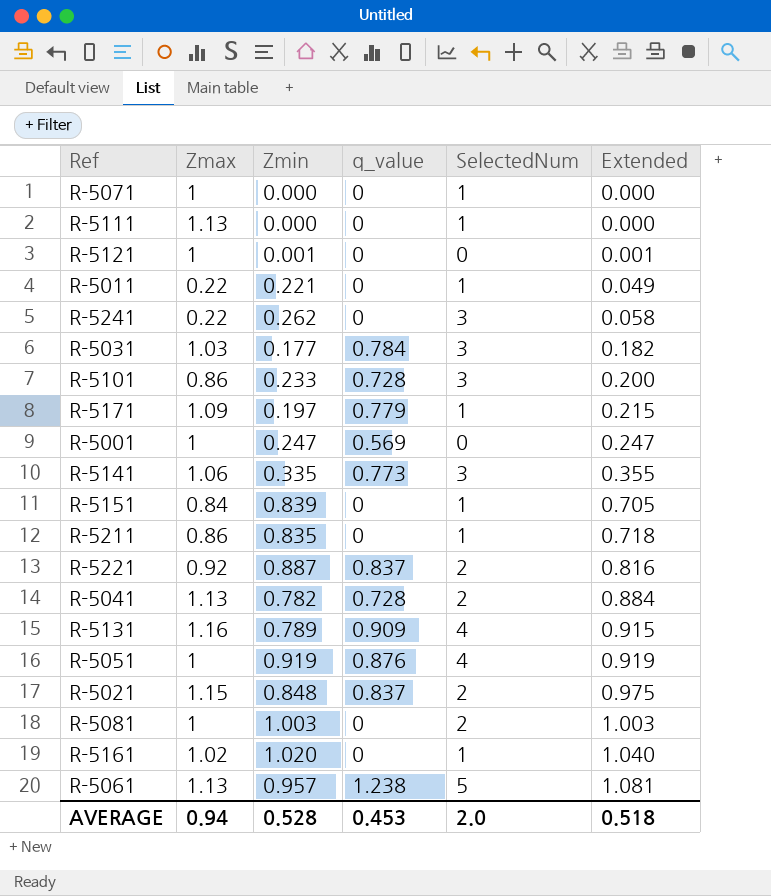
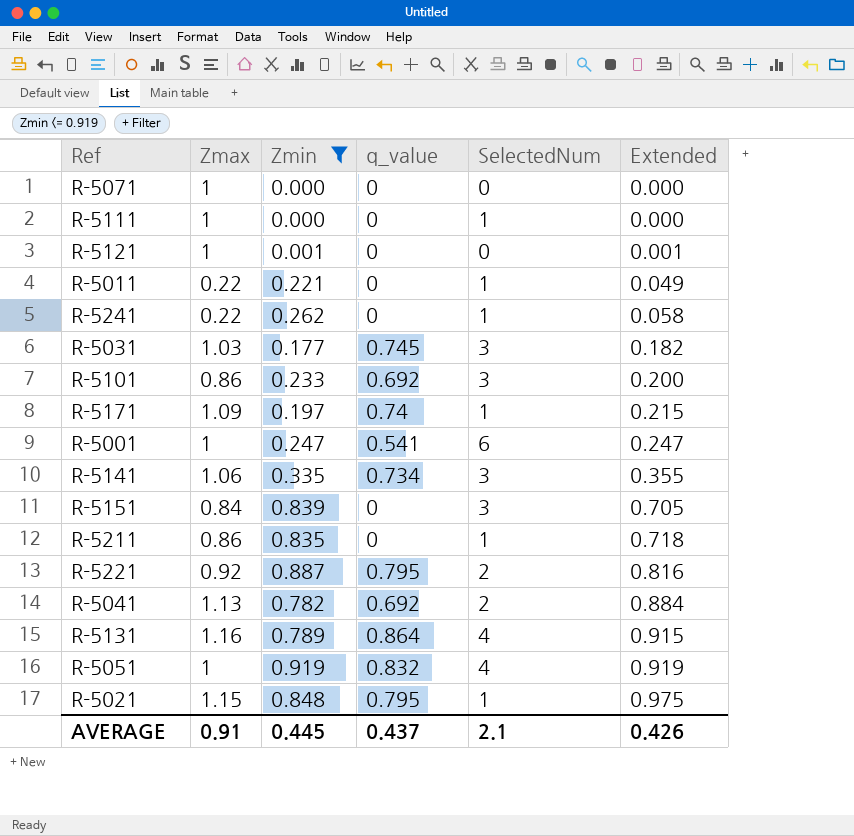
filter: none -> Zmin <= 0.919
R-5071 | SelectedNum: 1 -> 0
R-5111 | Zmax: 1.13 -> 1
R-5241 | SelectedNum: 3 -> 1
R-5031 | q_value: 0.784 -> 0.745
R-5101 | q_value: 0.728 -> 0.692
R-5171 | q_value: 0.779 -> 0.74
R-5001 | q_value: 0.569 -> 0.541
R-5001 | SelectedNum: 0 -> 6
R-5141 | q_value: 0.773 -> 0.734
R-5151 | SelectedNum: 1 -> 3
R-5221 | q_value: 0.837 -> 0.795
R-5041 | q_value: 0.728 -> 0.692
R-5131 | q_value: 0.909 -> 0.864
R-5051 | q_value: 0.876 -> 0.832
R-5021 | q_value: 0.837 -> 0.795
R-5021 | SelectedNum: 2 -> 1
AVERAGE | Zmax: 0.94 -> 0.91
AVERAGE | Zmin: 0.528 -> 0.445
AVERAGE | q_value: 0.453 -> 0.437
AVERAGE | SelectedNum: 2.0 -> 2.1
AVERAGE | Extended: 0.518 -> 0.426

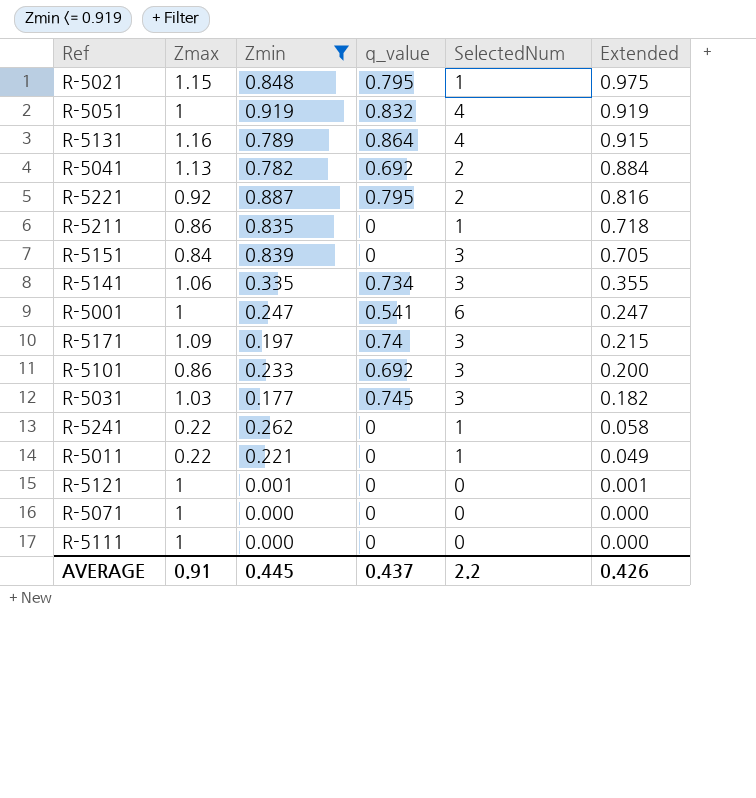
row order: Extended ascending -> Extended descending
R-5171 | SelectedNum: 1 -> 3
R-5111 | SelectedNum: 1 -> 0
AVERAGE | SelectedNum: 2.1 -> 2.2

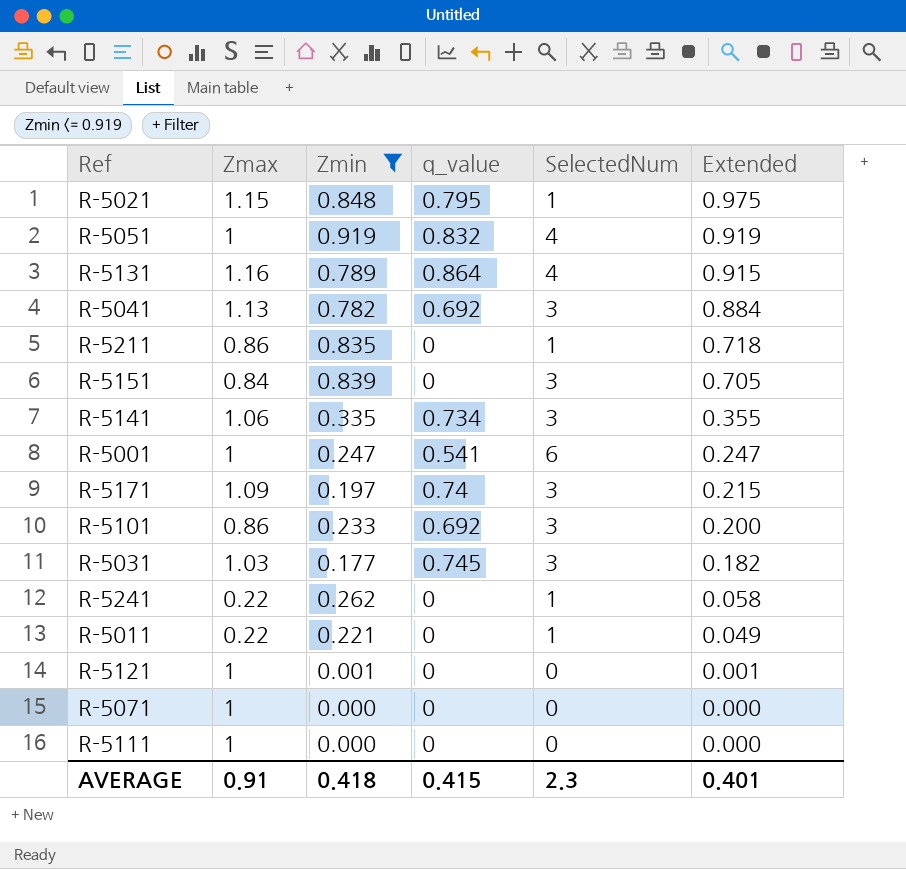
row R-5221: 0.92 | 0.887 | 0.795 | 2 | 0.816 -> none
R-5041 | SelectedNum: 2 -> 3
AVERAGE | Zmin: 0.445 -> 0.418
AVERAGE | q_value: 0.437 -> 0.415
AVERAGE | SelectedNum: 2.2 -> 2.3
AVERAGE | Extended: 0.426 -> 0.401

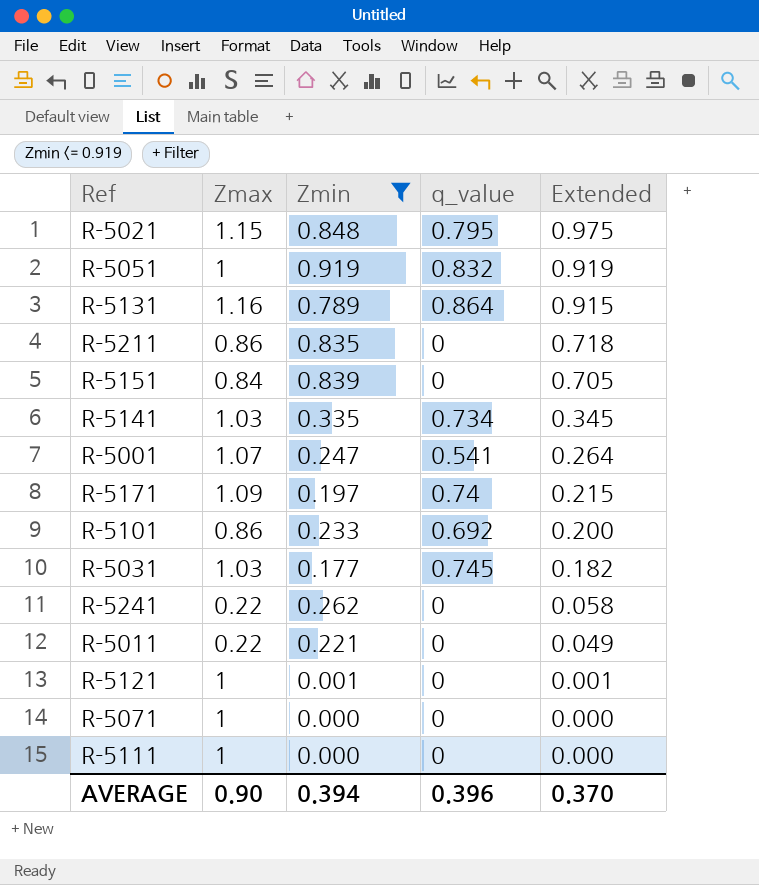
column SelectedNum | position: 5 -> none
row R-5041: 1.13 | 0.782 | 0.692 | 3 | 0.884 -> none
R-5141 | Zmax: 1.06 -> 1.03
R-5141 | Extended: 0.355 -> 0.345
R-5001 | Zmax: 1 -> 1.07
R-5001 | Extended: 0.247 -> 0.264
AVERAGE | Zmax: 0.91 -> 0.90
AVERAGE | Zmin: 0.418 -> 0.394
AVERAGE | q_value: 0.415 -> 0.396
AVERAGE | Extended: 0.401 -> 0.370

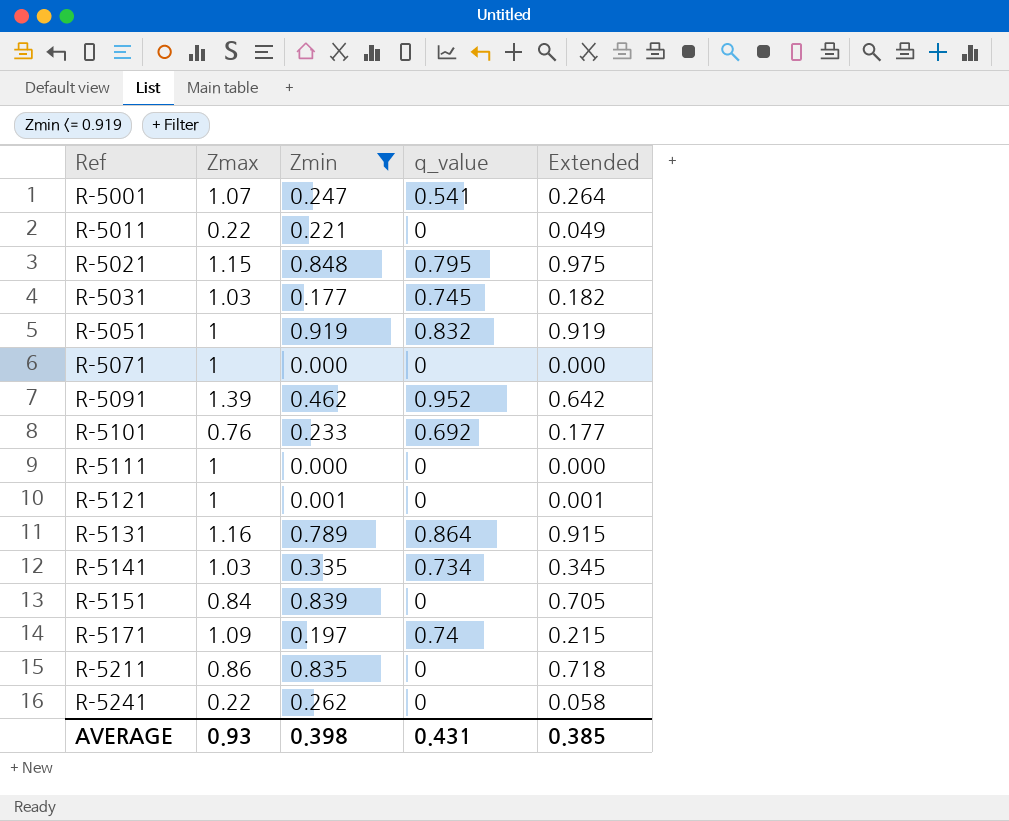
row order: Extended descending -> Ref ascending
row R-5091: none -> 1.39 | 0.462 | 0.952 | 0.642
R-5101 | Zmax: 0.86 -> 0.76
R-5101 | Extended: 0.200 -> 0.177
AVERAGE | Zmax: 0.90 -> 0.93
AVERAGE | Zmin: 0.394 -> 0.398
AVERAGE | q_value: 0.396 -> 0.431
AVERAGE | Extended: 0.370 -> 0.385

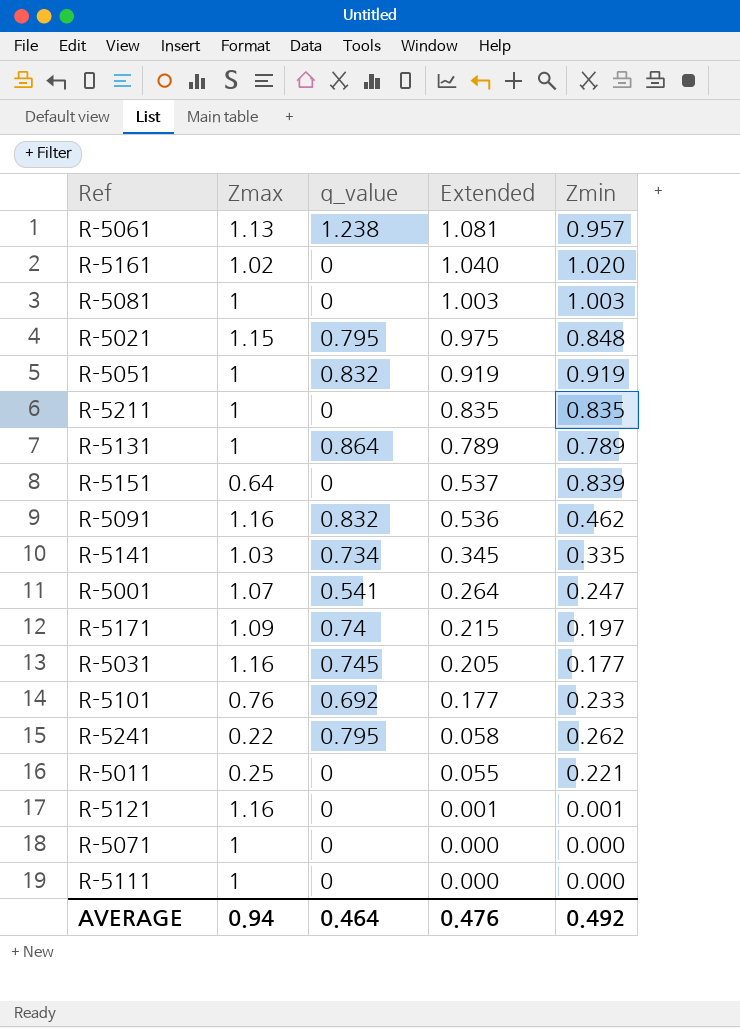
filter: Zmin <= 0.919 -> none
row order: Ref ascending -> Extended descending
column Zmin | position: 3 -> 5
R-5211 | Zmax: 0.86 -> 1
R-5211 | Extended: 0.718 -> 0.835
R-5131 | Zmax: 1.16 -> 1
R-5131 | Extended: 0.915 -> 0.789
R-5151 | Zmax: 0.84 -> 0.64
R-5151 | Extended: 0.705 -> 0.537
R-5091 | Zmax: 1.39 -> 1.16
R-5091 | q_value: 0.952 -> 0.832
R-5091 | Extended: 0.642 -> 0.536
R-5031 | Zmax: 1.03 -> 1.16
R-5031 | Extended: 0.182 -> 0.205
R-5241 | q_value: 0 -> 0.795
R-5011 | Zmax: 0.22 -> 0.25
R-5011 | Extended: 0.049 -> 0.055
R-5121 | Zmax: 1 -> 1.16
AVERAGE | Zmax: 0.93 -> 0.94
AVERAGE | q_value: 0.431 -> 0.464
AVERAGE | Extended: 0.385 -> 0.476
AVERAGE | Zmin: 0.398 -> 0.492

